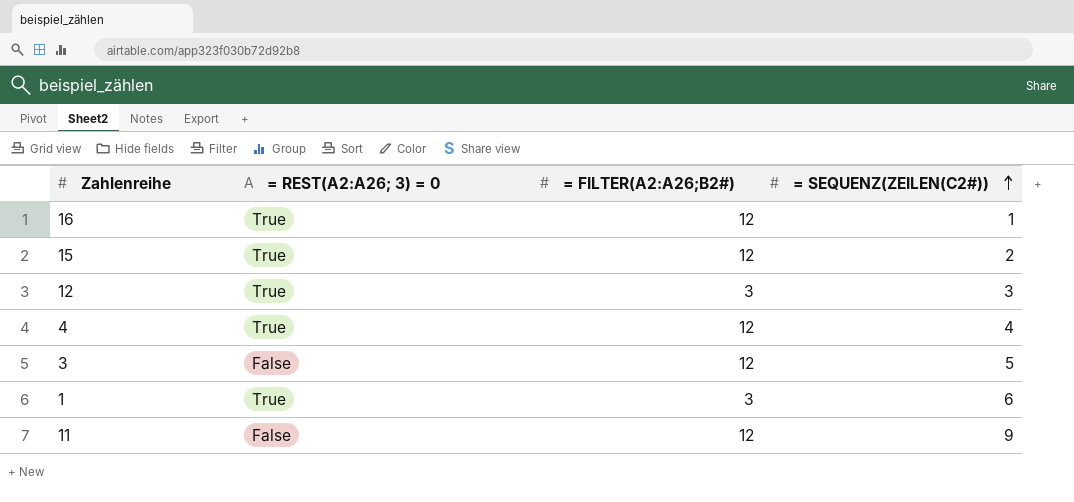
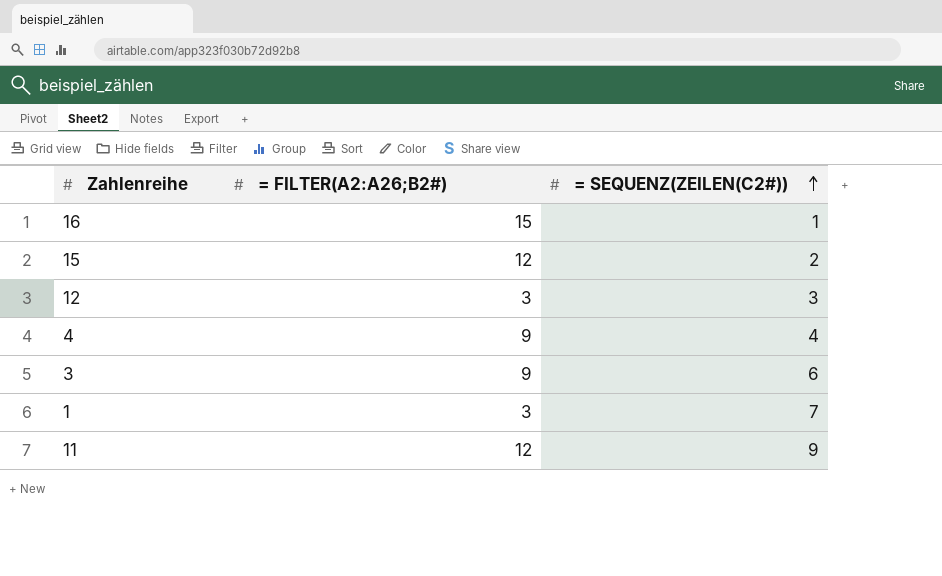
column = REST(A2:A26; 3) = 0 | position: 2 -> none
16 | = FILTER(A2:A26;B2#): 12 -> 15
4 | = FILTER(A2:A26;B2#): 12 -> 9
3 | = FILTER(A2:A26;B2#): 12 -> 9
3 | = SEQUENZ(ZEILEN(C2#)): 5 -> 6
1 | = SEQUENZ(ZEILEN(C2#)): 6 -> 7

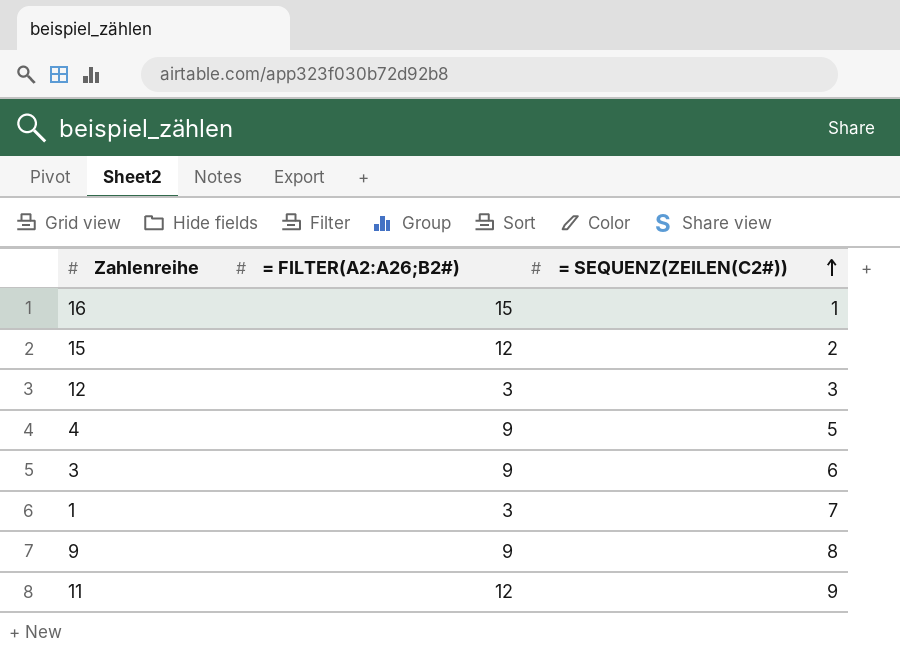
4 | = SEQUENZ(ZEILEN(C2#)): 4 -> 5
row 9: none -> 9 | 8

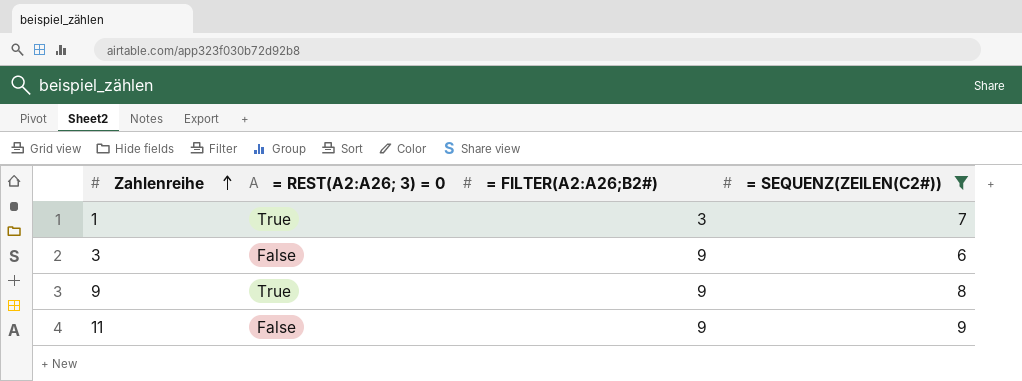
filter: none -> = SEQUENZ(ZEILEN(C2#)) >= 6
row order: = SEQUENZ(ZEILEN(C2#)) ascending -> Zahlenreihe ascending
column = REST(A2:A26; 3) = 0 | position: none -> 2
11 | = FILTER(A2:A26;B2#): 12 -> 9

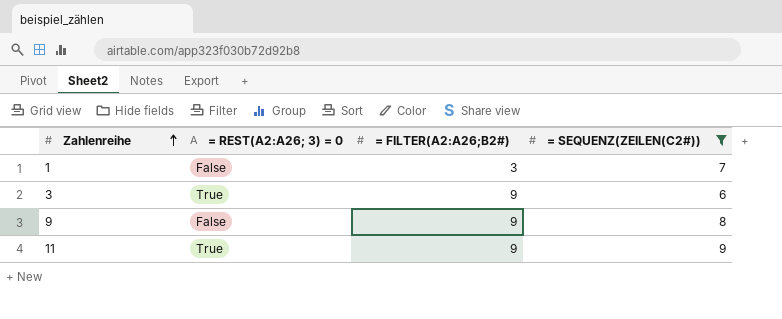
1 | = REST(A2:A26; 3) = 0: True -> False
3 | = REST(A2:A26; 3) = 0: False -> True
9 | = REST(A2:A26; 3) = 0: True -> False
11 | = REST(A2:A26; 3) = 0: False -> True

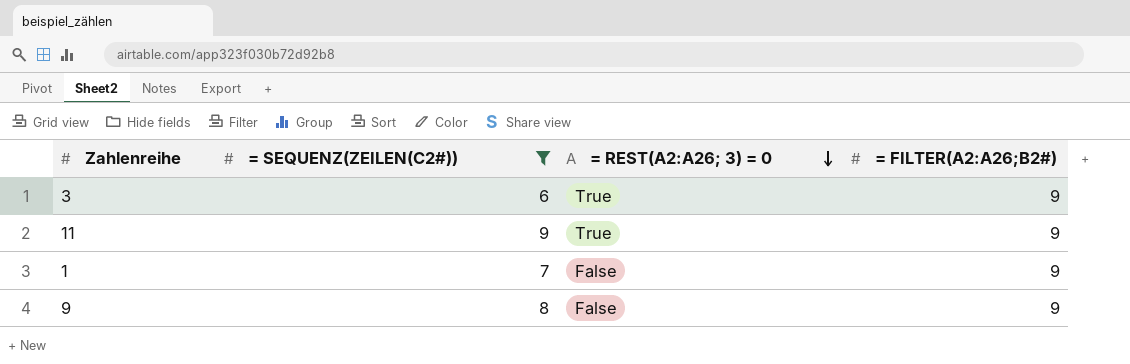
row order: Zahlenreihe ascending -> = REST(A2:A26; 3) = 0 descending
column = SEQUENZ(ZEILEN(C2#)) | position: 4 -> 2
1 | = FILTER(A2:A26;B2#): 3 -> 9

